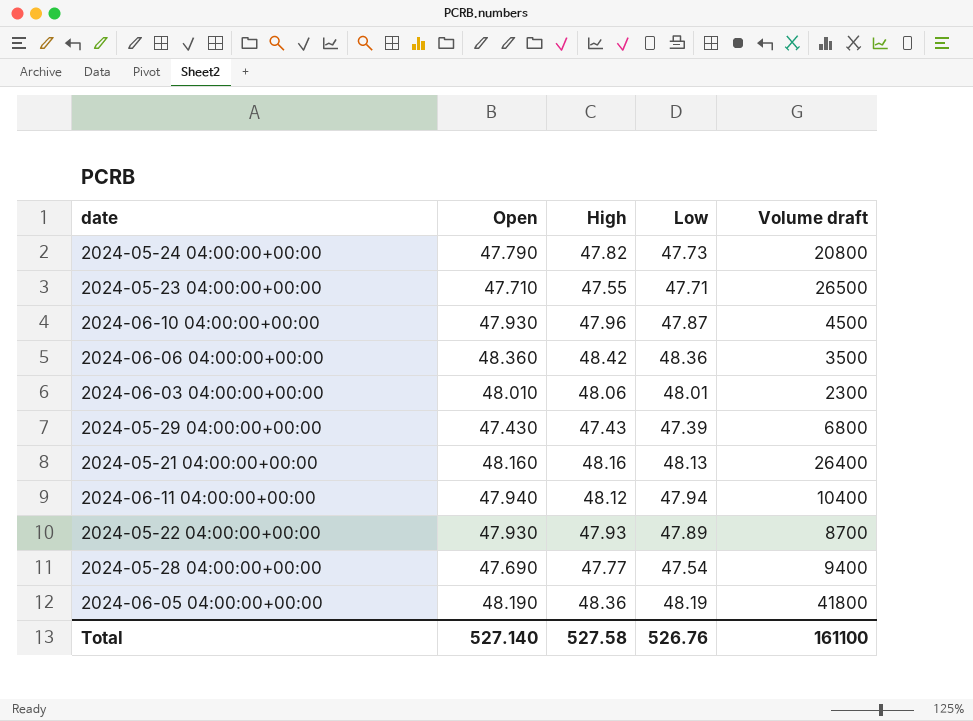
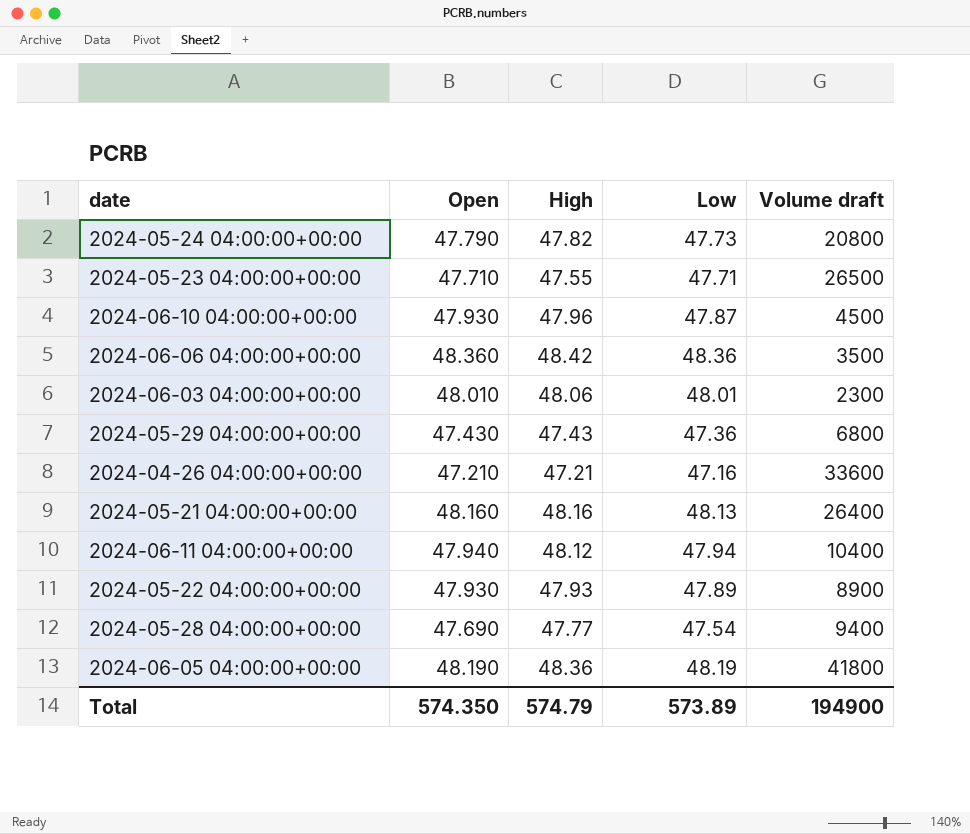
2024-05-29 04:00:00+00:00 | Low: 47.39 -> 47.36
row 2024-04-26 04:00:00+00:00: none -> 47.210 | 47.21 | 47.16 | 33600
2024-05-22 04:00:00+00:00 | Volume draft: 8700 -> 8900
Total | Open: 527.140 -> 574.350
Total | High: 527.58 -> 574.79
Total | Low: 526.76 -> 573.89
Total | Volume draft: 161100 -> 194900

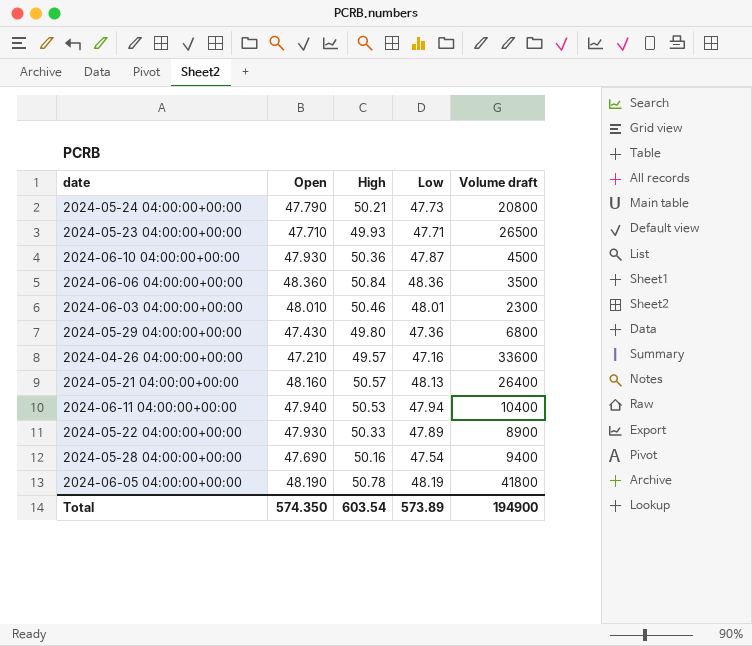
2024-05-24 04:00:00+00:00 | High: 47.82 -> 50.21
2024-05-23 04:00:00+00:00 | High: 47.55 -> 49.93
2024-06-10 04:00:00+00:00 | High: 47.96 -> 50.36
2024-06-06 04:00:00+00:00 | High: 48.42 -> 50.84
2024-06-03 04:00:00+00:00 | High: 48.06 -> 50.46
2024-05-29 04:00:00+00:00 | High: 47.43 -> 49.80
2024-04-26 04:00:00+00:00 | High: 47.21 -> 49.57
2024-05-21 04:00:00+00:00 | High: 48.16 -> 50.57
2024-06-11 04:00:00+00:00 | High: 48.12 -> 50.53
2024-05-22 04:00:00+00:00 | High: 47.93 -> 50.33
2024-05-28 04:00:00+00:00 | High: 47.77 -> 50.16
2024-06-05 04:00:00+00:00 | High: 48.36 -> 50.78
Total | High: 574.79 -> 603.54

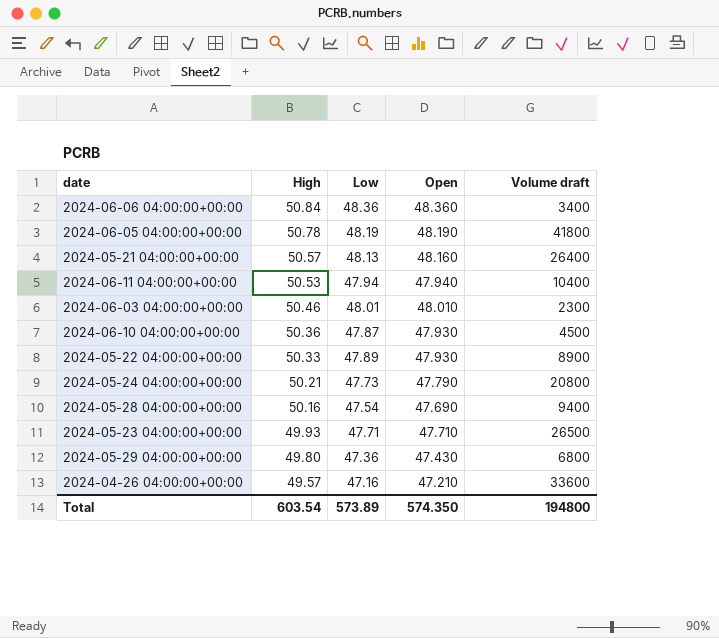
row order: none -> High descending
column Open | position: 2 -> 4
2024-06-06 04:00:00+00:00 | Volume draft: 3500 -> 3400
Total | Volume draft: 194900 -> 194800

